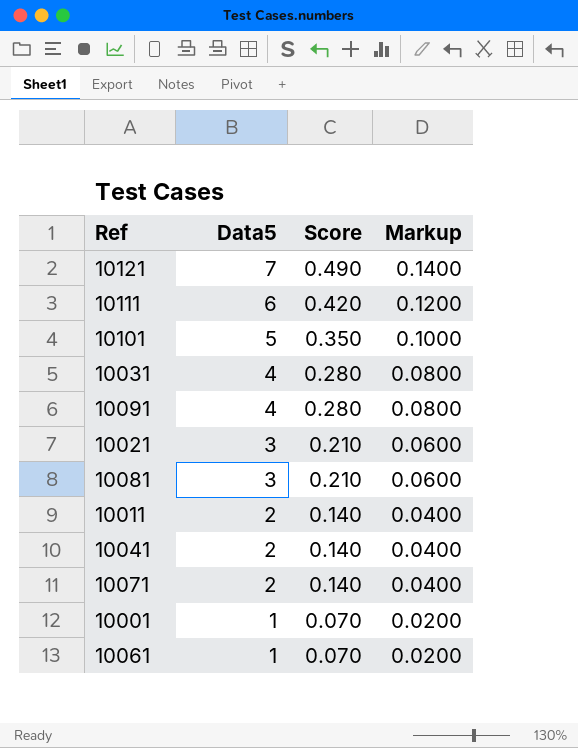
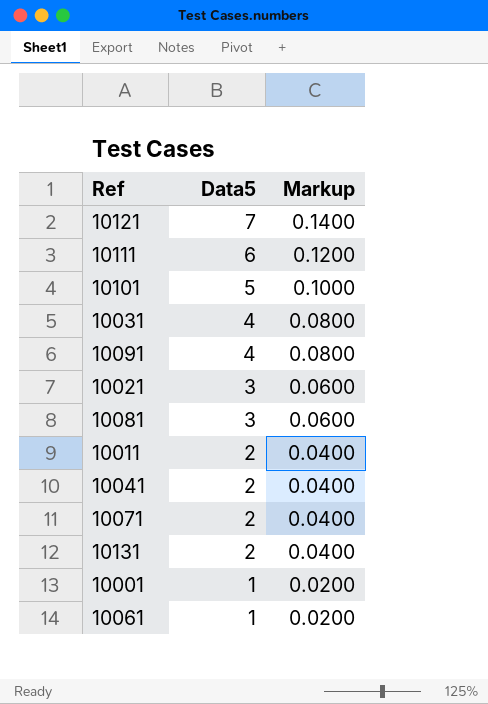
column Score | formula: [Data5] * 0.07 -> none
row 10131: none -> 2 | 0.0400

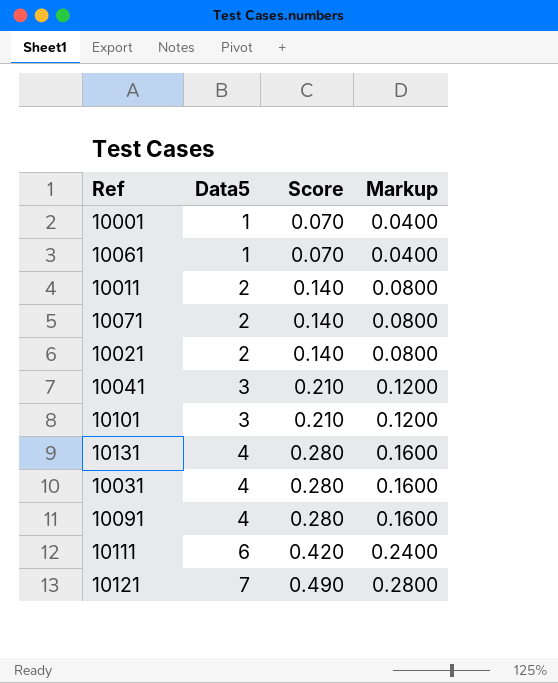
row order: Data5 descending -> Data5 ascending
column Score | formula: none -> [Data5] * 0.07
column Markup | formula: [Data5] * 0.02 -> [Data5] * 0.04
row 10081: 3 | 0.0600 -> none
10021 | Data5: 3 -> 2
10041 | Data5: 2 -> 3
10101 | Data5: 5 -> 3
10131 | Data5: 2 -> 4

